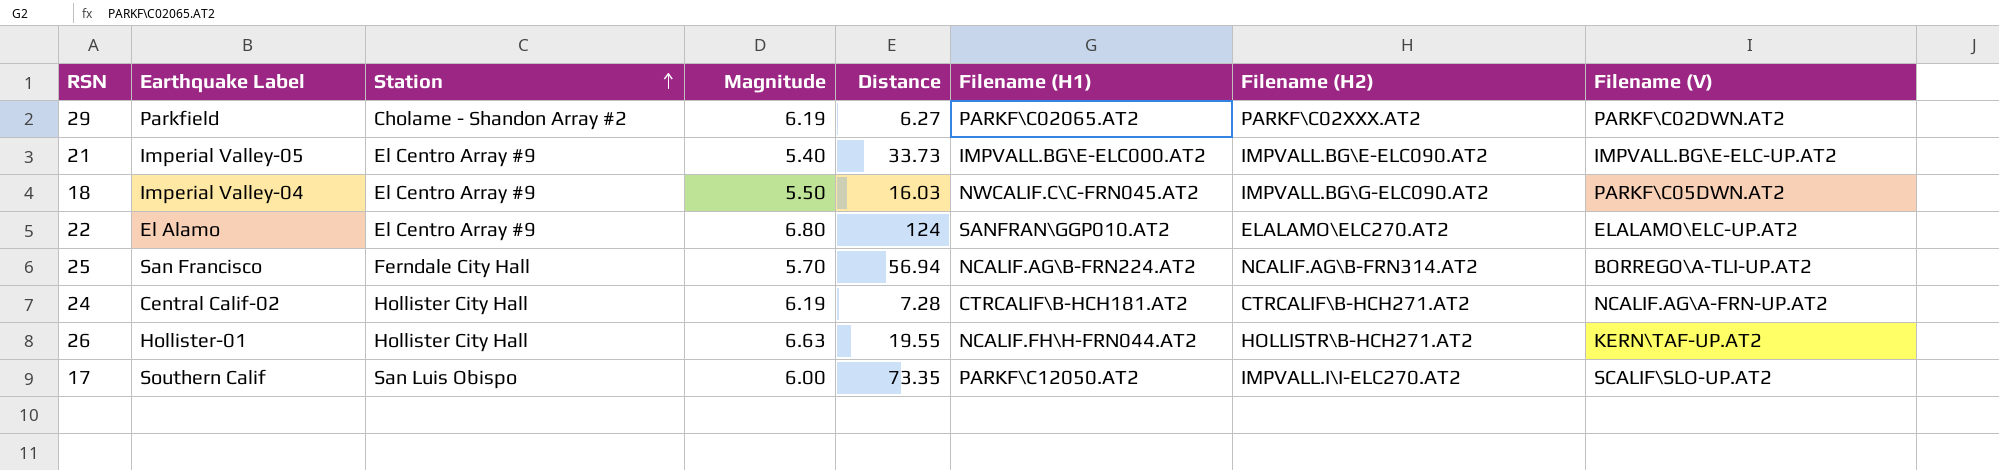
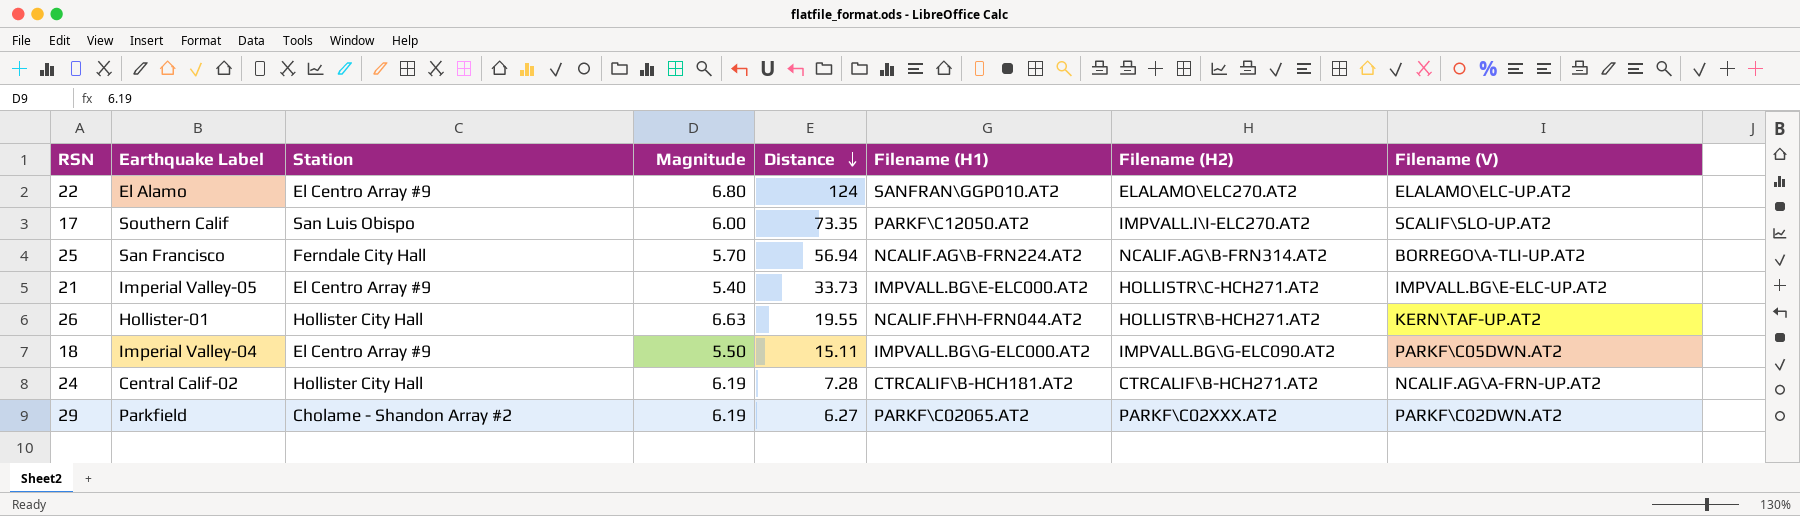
row order: Station ascending -> Distance descending
21 | Filename (H2): IMPVALL.BG\E-ELC090.AT2 -> HOLLISTR\C-HCH271.AT2
18 | Distance: 16.03 -> 15.11
18 | Filename (H1): NWCALIF.C\C-FRN045.AT2 -> IMPVALL.BG\G-ELC000.AT2

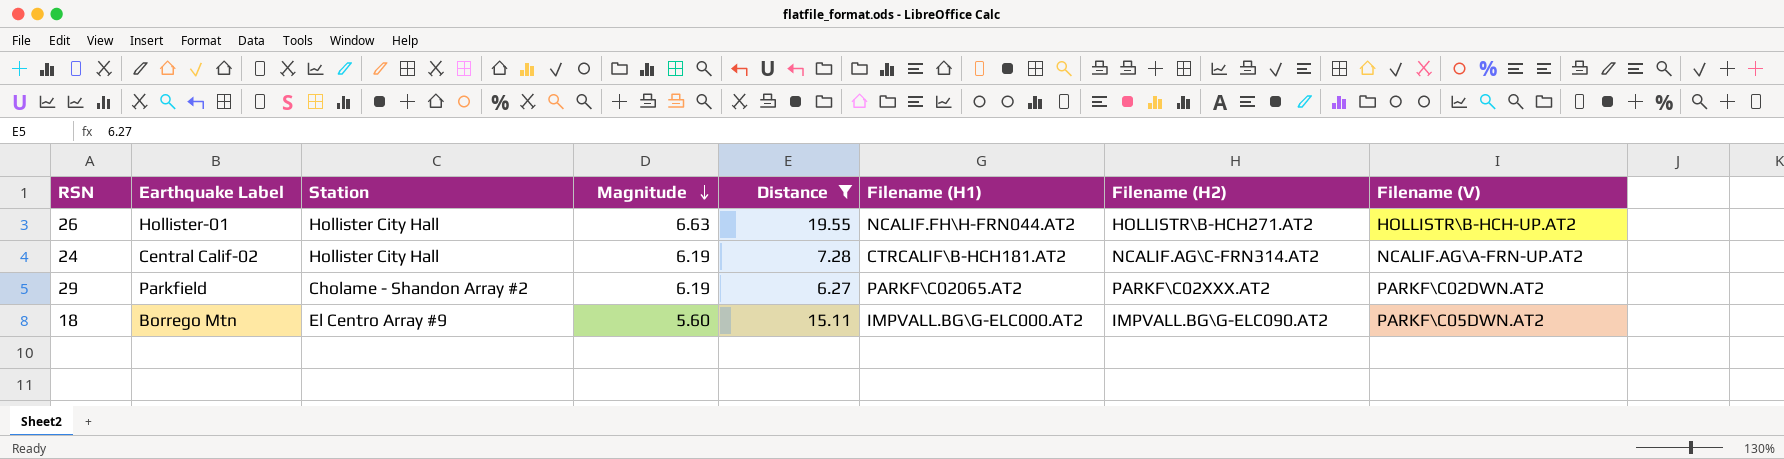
filter: none -> Distance <= 19.55
row order: Distance descending -> Magnitude descending
26 | Filename (V): KERN\TAF-UP.AT2 -> HOLLISTR\B-HCH-UP.AT2
24 | Filename (H2): CTRCALIF\B-HCH271.AT2 -> NCALIF.AG\C-FRN314.AT2
18 | Earthquake Label: Imperial Valley-04 -> Borrego Mtn
18 | Magnitude: 5.50 -> 5.60

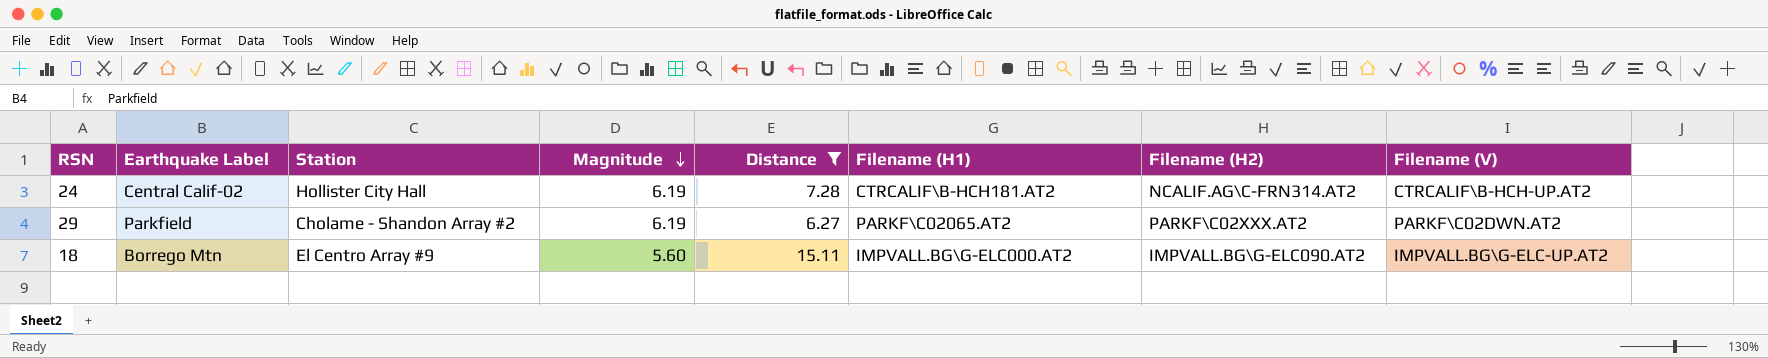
row 26: Hollister-01 | Hollister City Hall | 6.63 | 19.55 | NCALIF.FH\H-FRN044.AT2 | HOLLISTR\B-HCH271.AT2 | HOLLISTR\B-HCH-UP.AT2 -> none
24 | Filename (V): NCALIF.AG\A-FRN-UP.AT2 -> CTRCALIF\B-HCH-UP.AT2
18 | Filename (V): PARKF\C05DWN.AT2 -> IMPVALL.BG\G-ELC-UP.AT2

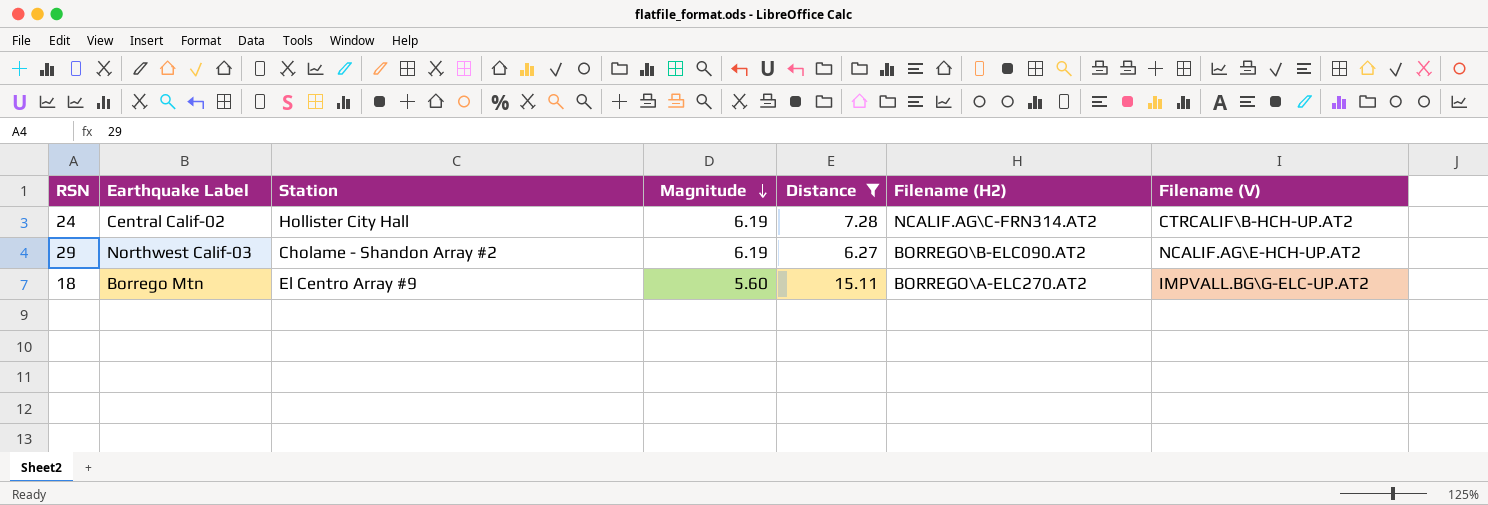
column Filename (H1) | position: 6 -> none
29 | Earthquake Label: Parkfield -> Northwest Calif-03
29 | Filename (H2): PARKF\C02XXX.AT2 -> BORREGO\B-ELC090.AT2
29 | Filename (V): PARKF\C02DWN.AT2 -> NCALIF.AG\E-HCH-UP.AT2
18 | Filename (H2): IMPVALL.BG\G-ELC090.AT2 -> BORREGO\A-ELC270.AT2

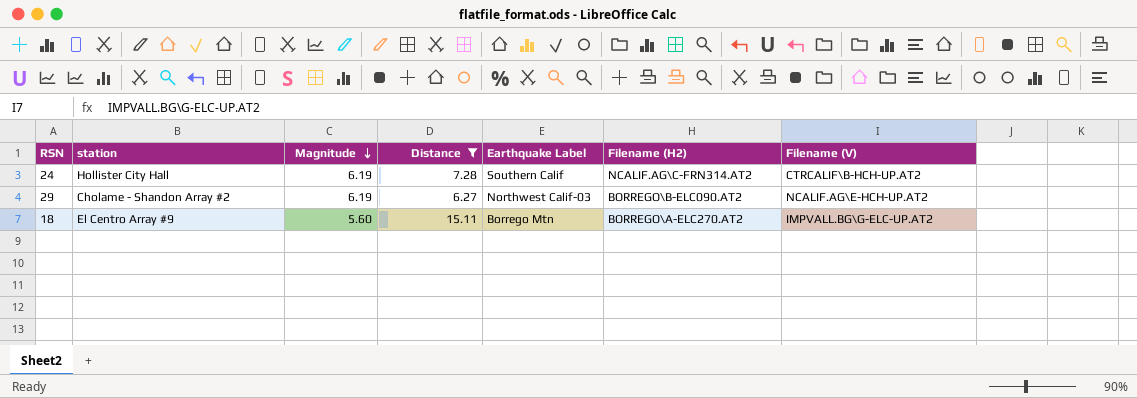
column name: Station -> station
column Earthquake Label | position: 2 -> 5
24 | Earthquake Label: Central Calif-02 -> Southern Calif

